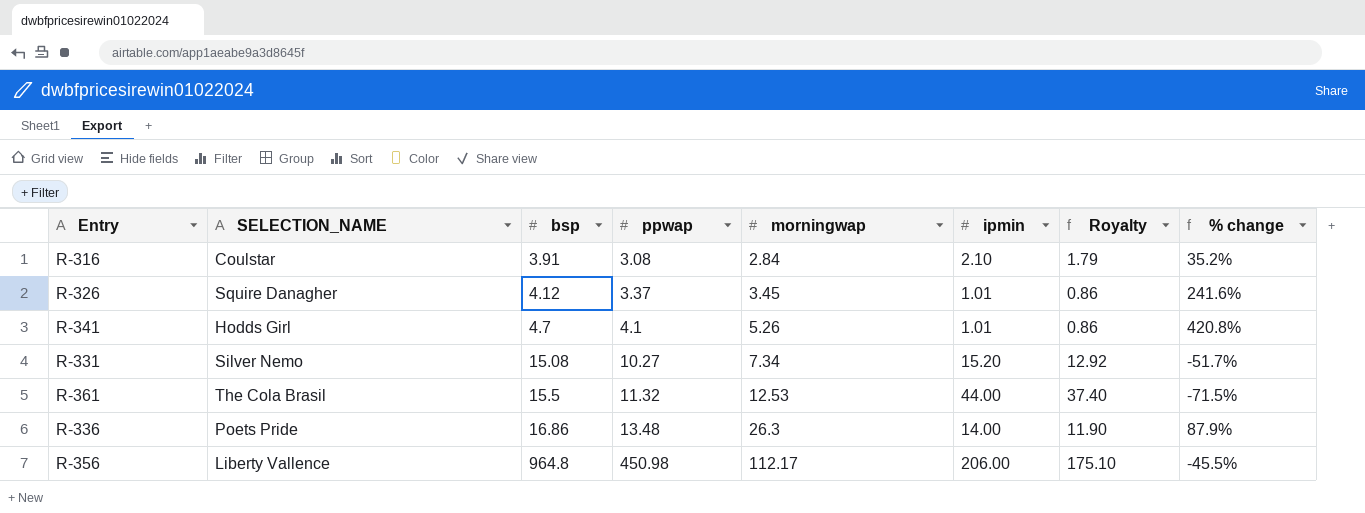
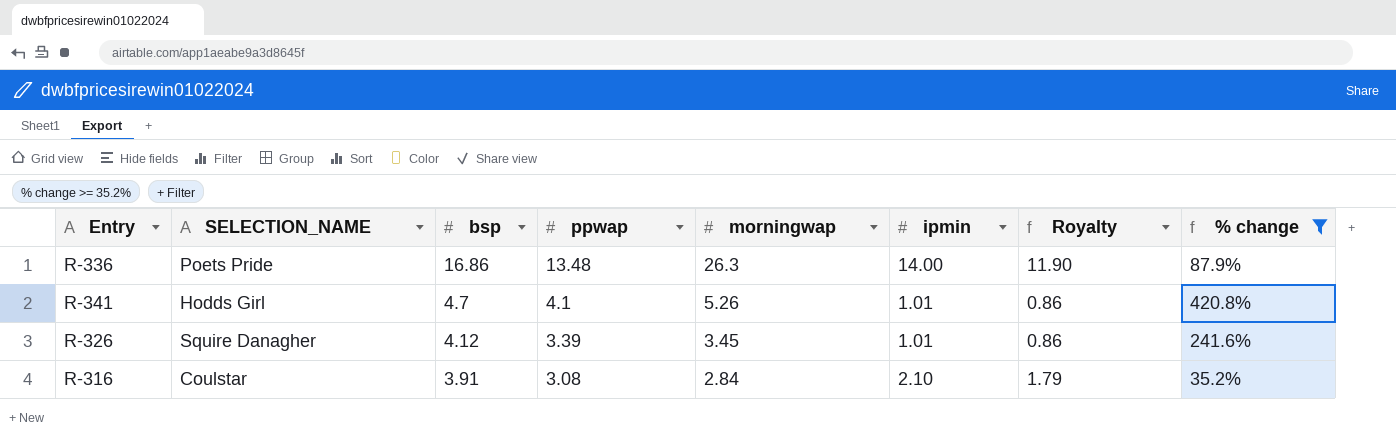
filter: none -> % change >= 35.2%
row order: bsp ascending -> bsp descending
R-326 | ppwap: 3.37 -> 3.39

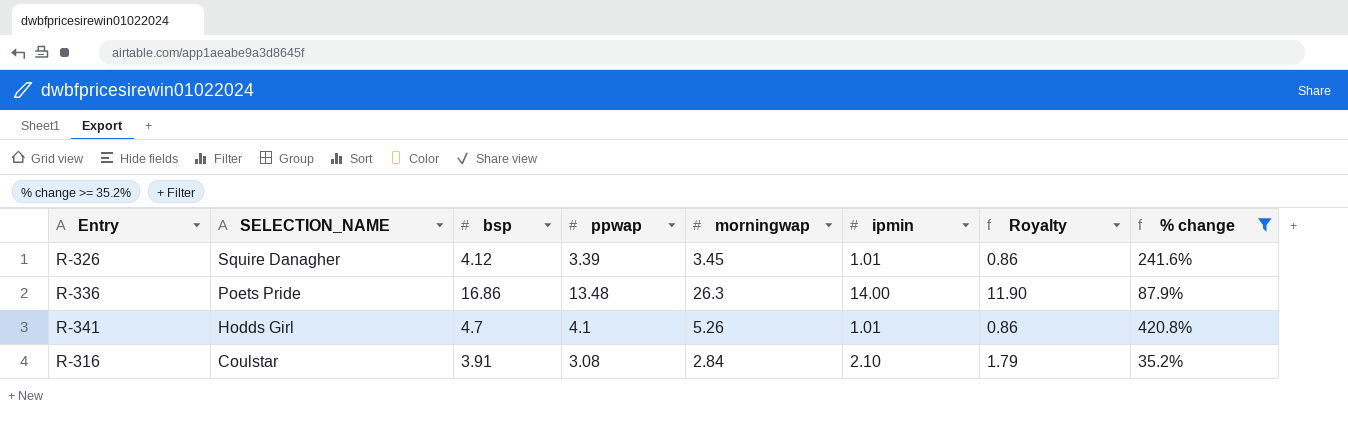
row order: bsp descending -> SELECTION_NAME descending

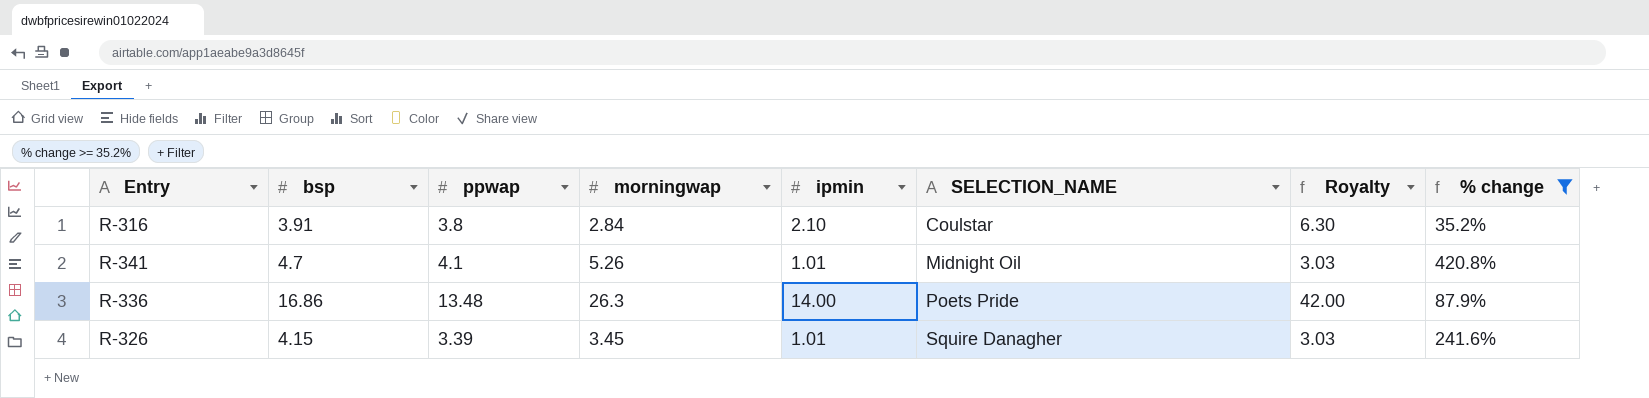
row order: SELECTION_NAME descending -> SELECTION_NAME ascending
column SELECTION_NAME | position: 2 -> 6
column Royalty | formula: [ipmin] * 0.85 -> [ipmin] * 3
R-316 | ppwap: 3.08 -> 3.8
R-341 | SELECTION_NAME: Hodds Girl -> Midnight Oil
R-326 | bsp: 4.12 -> 4.15

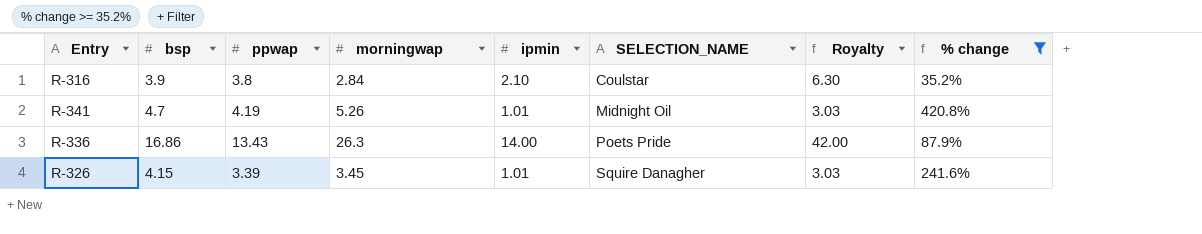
R-316 | bsp: 3.91 -> 3.9
R-341 | ppwap: 4.1 -> 4.19
R-336 | ppwap: 13.48 -> 13.43

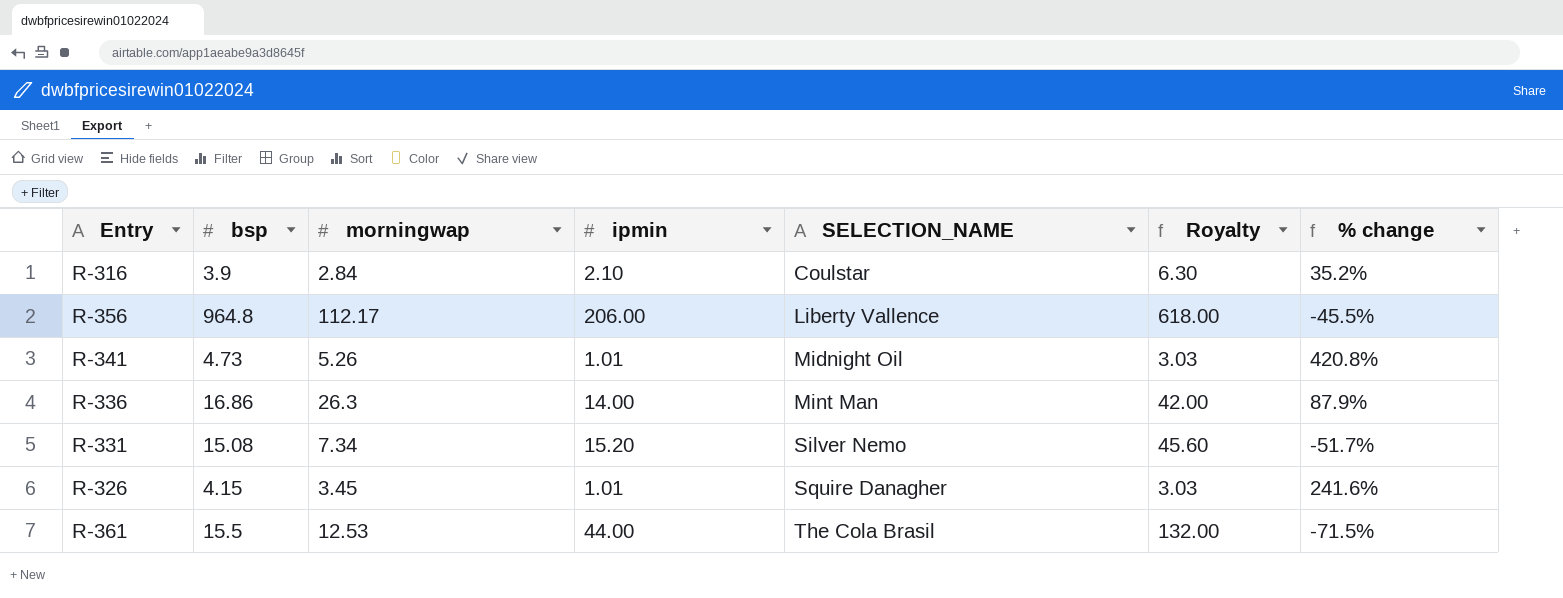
filter: % change >= 35.2% -> none
column ppwap | position: 3 -> none
R-341 | bsp: 4.7 -> 4.73
R-336 | SELECTION_NAME: Poets Pride -> Mint Man

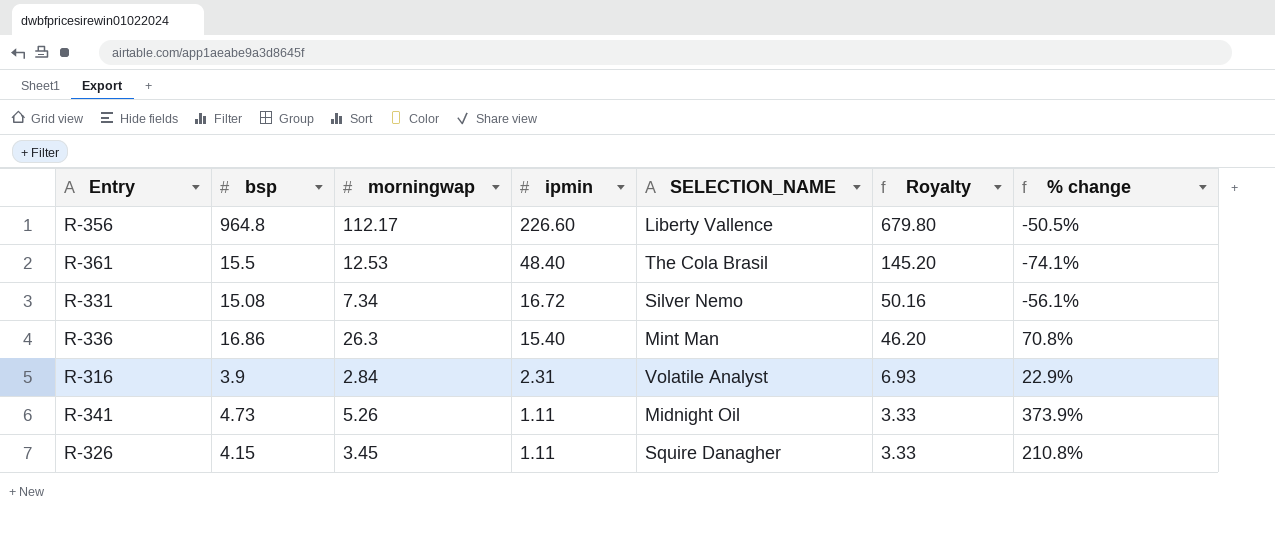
row order: SELECTION_NAME ascending -> ipmin descending
R-356 | ipmin: 206.00 -> 226.60
R-356 | Royalty: 618.00 -> 679.80
R-356 | % change: -45.5% -> -50.5%
R-361 | ipmin: 44.00 -> 48.40
R-361 | Royalty: 132.00 -> 145.20
R-361 | % change: -71.5% -> -74.1%
R-331 | ipmin: 15.20 -> 16.72
R-331 | Royalty: 45.60 -> 50.16
R-331 | % change: -51.7% -> -56.1%
R-336 | ipmin: 14.00 -> 15.40
R-336 | Royalty: 42.00 -> 46.20
R-336 | % change: 87.9% -> 70.8%
R-316 | ipmin: 2.10 -> 2.31
R-316 | SELECTION_NAME: Coulstar -> Volatile Analyst
R-316 | Royalty: 6.30 -> 6.93
R-316 | % change: 35.2% -> 22.9%
R-341 | ipmin: 1.01 -> 1.11
R-341 | Royalty: 3.03 -> 3.33
R-341 | % change: 420.8% -> 373.9%
R-326 | ipmin: 1.01 -> 1.11
R-326 | Royalty: 3.03 -> 3.33
R-326 | % change: 241.6% -> 210.8%

